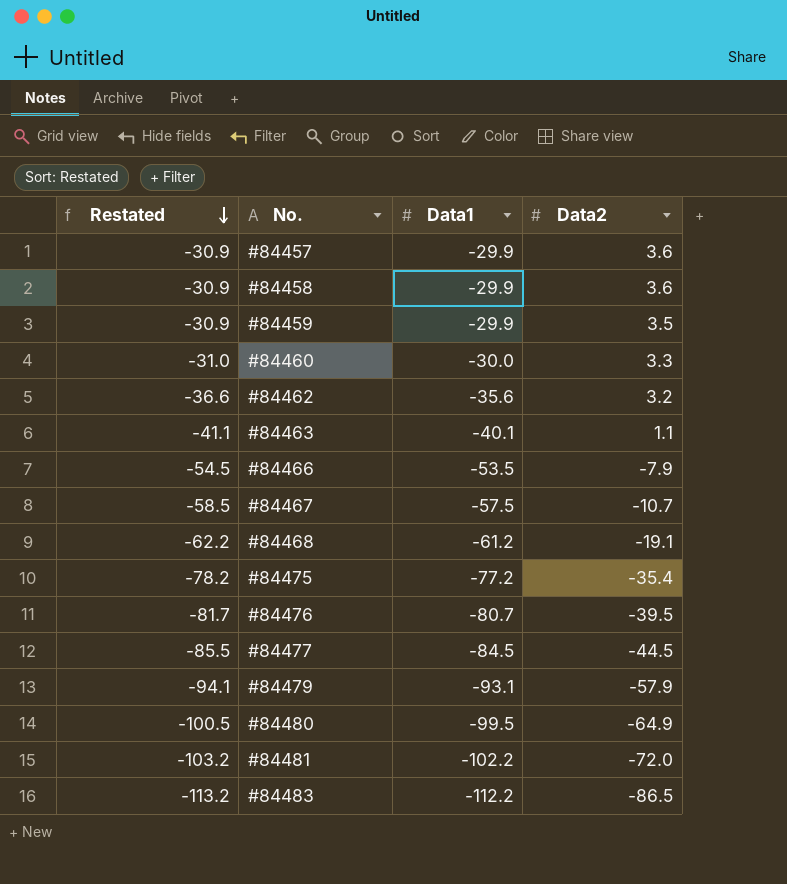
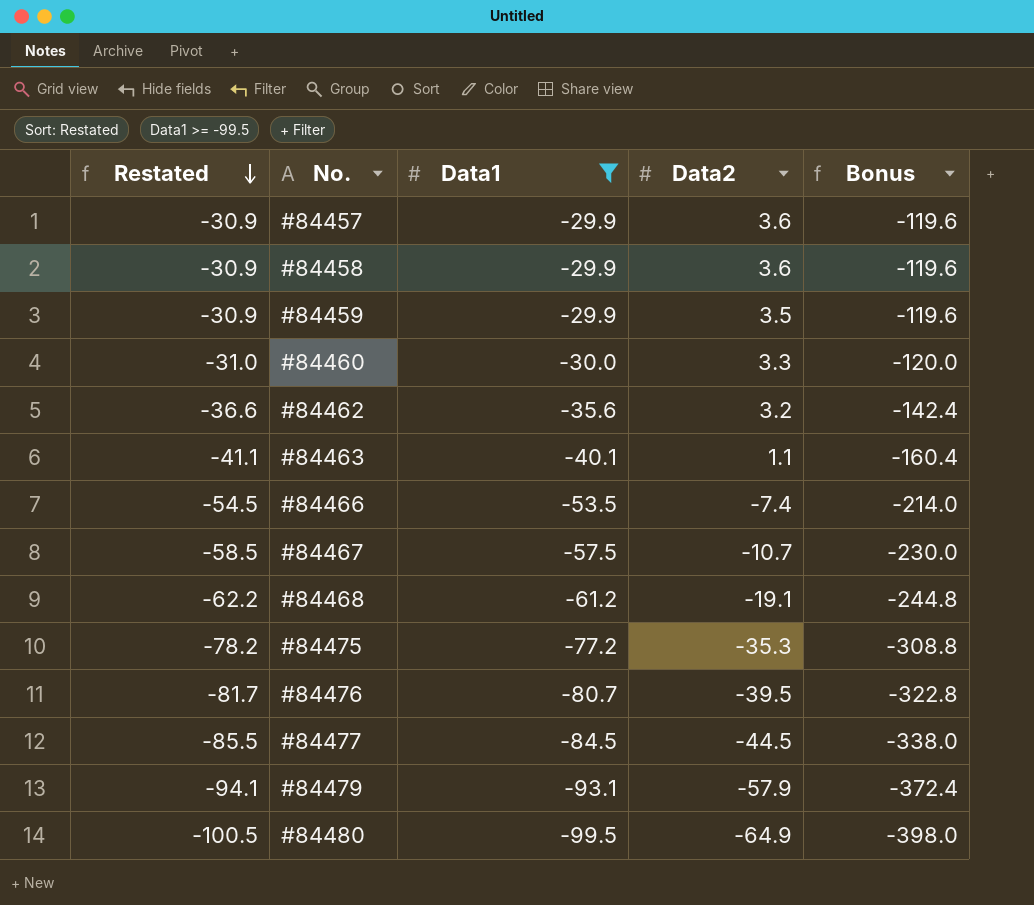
filter: none -> Data1 >= -99.5
column Bonus | formula: none -> [Data1] * 4
#84466 | Data2: -7.9 -> -7.4
#84475 | Data2: -35.4 -> -35.3

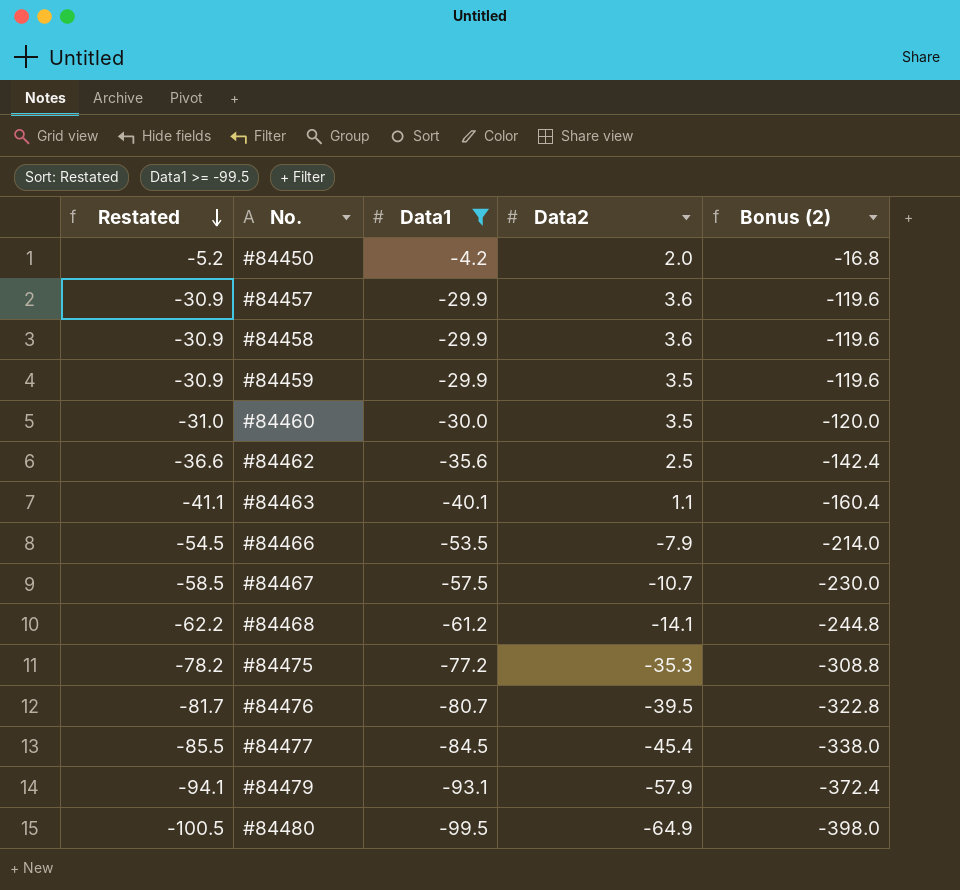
column name: Bonus -> Bonus (2)
row #84450: none -> -5.2 | -4.2 | 2.0 | -16.8
#84460 | Data2: 3.3 -> 3.5
#84462 | Data2: 3.2 -> 2.5
#84466 | Data2: -7.4 -> -7.9
#84468 | Data2: -19.1 -> -14.1
#84477 | Data2: -44.5 -> -45.4

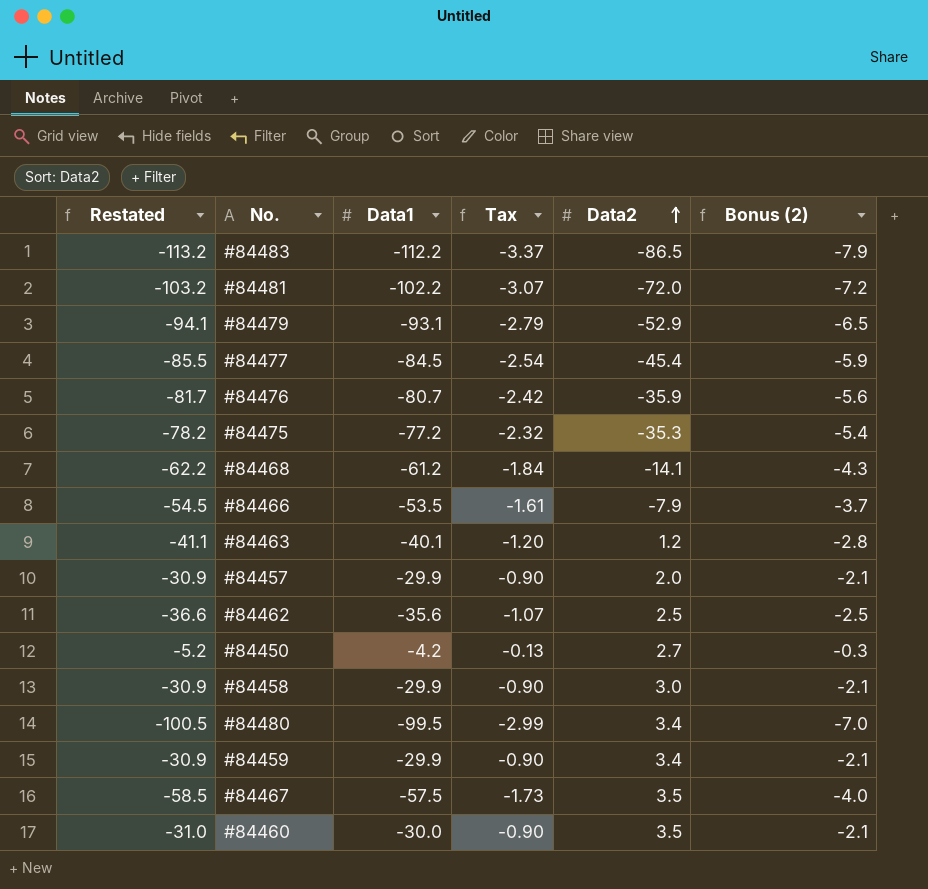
filter: Data1 >= -99.5 -> none
row order: Restated descending -> Data2 ascending
column Tax | formula: none -> [Data1] * 0.03
column Bonus (2) | formula: [Data1] * 4 -> [Data1] * 0.07
#84479 | Data2: -57.9 -> -52.9
#84476 | Data2: -39.5 -> -35.9
#84463 | Data2: 1.1 -> 1.2
#84457 | Data2: 3.6 -> 2.0
#84450 | Data2: 2.0 -> 2.7
#84458 | Data2: 3.6 -> 3.0
#84480 | Data2: -64.9 -> 3.4
#84459 | Data2: 3.5 -> 3.4
#84467 | Data2: -10.7 -> 3.5

